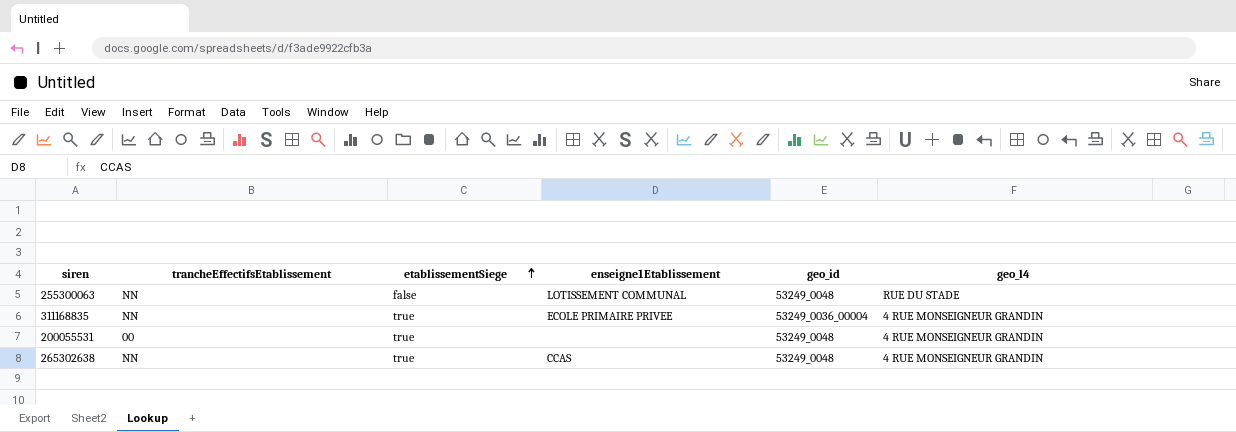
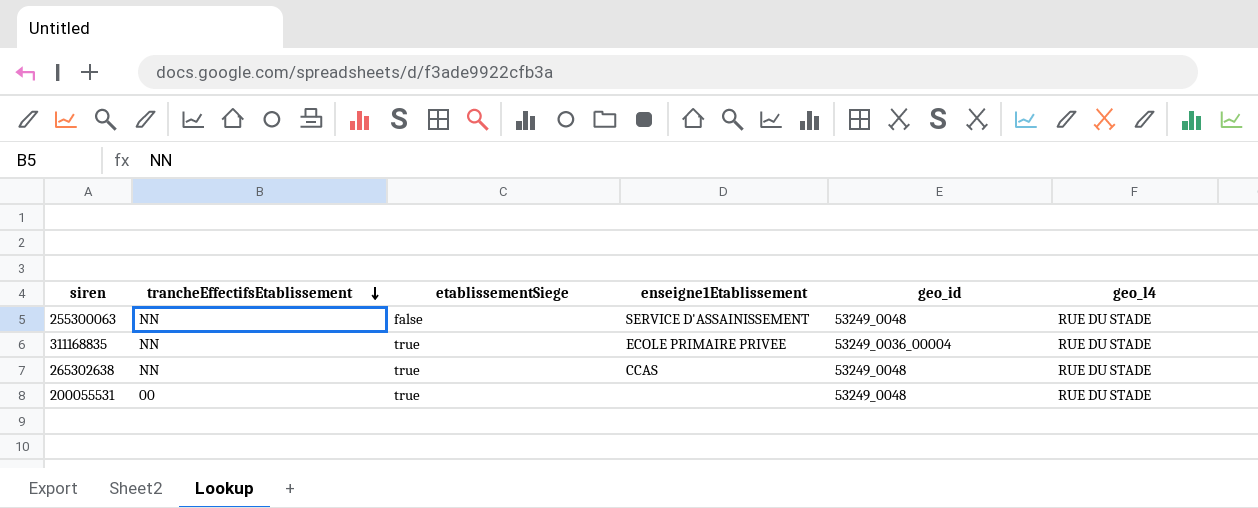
row order: etablissementSiege ascending -> trancheEffectifsEtablissement descending
255300063 | enseigne1Etablissement: LOTISSEMENT COMMUNAL -> SERVICE D'ASSAINISSEMENT
311168835 | geo_l4: 4 RUE MONSEIGNEUR GRANDIN -> RUE DU STADE
265302638 | geo_l4: 4 RUE MONSEIGNEUR GRANDIN -> RUE DU STADE
200055531 | geo_l4: 4 RUE MONSEIGNEUR GRANDIN -> RUE DU STADE

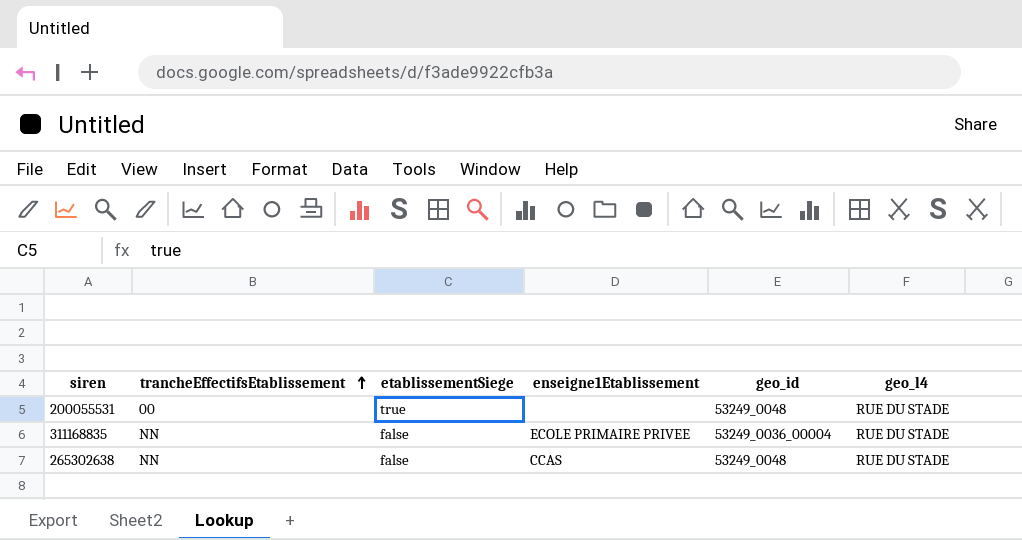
row order: trancheEffectifsEtablissement descending -> trancheEffectifsEtablissement ascending
row 255300063: NN | false | SERVICE D'ASSAINISSEMENT | 53249_0048 | RUE DU STADE -> none
311168835 | etablissementSiege: true -> false
265302638 | etablissementSiege: true -> false

